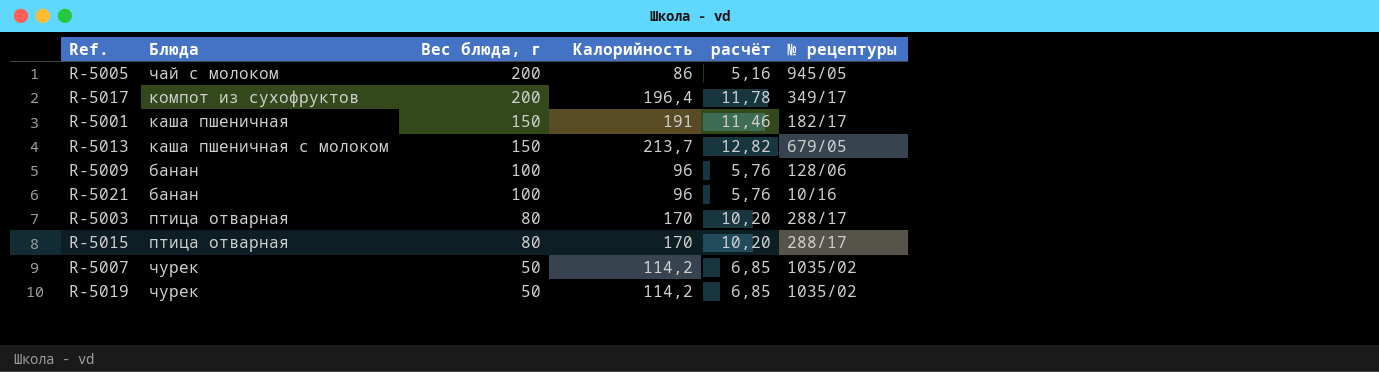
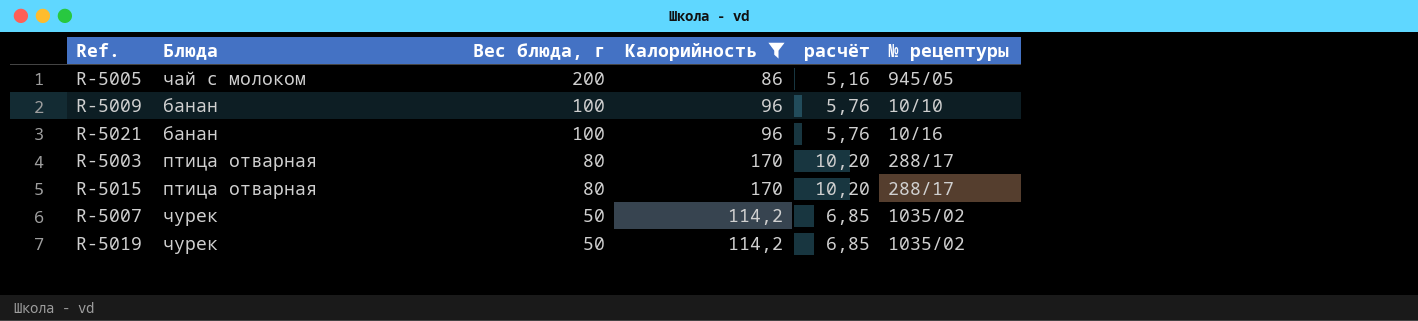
filter: none -> Калорийность <= 170
R-5009 | № рецептуры: 128/06 -> 10/10

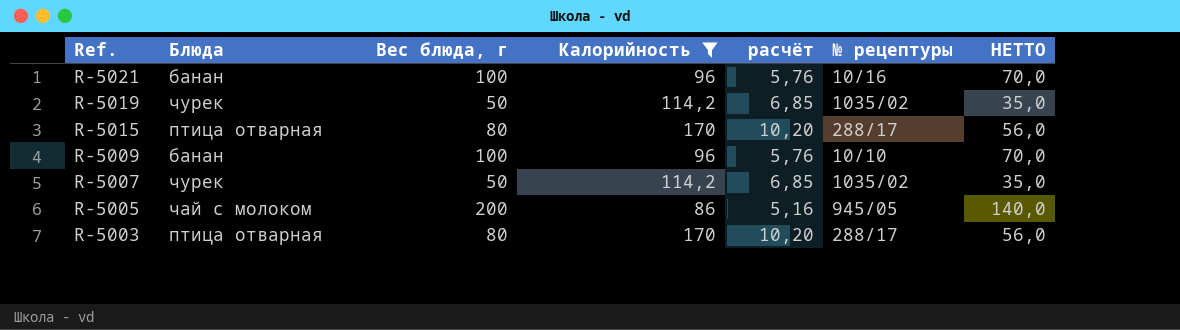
row order: Вес блюда, г descending -> Ref. descending
column НЕТТО | formula: none -> [Вес блюда, г] * 0,7

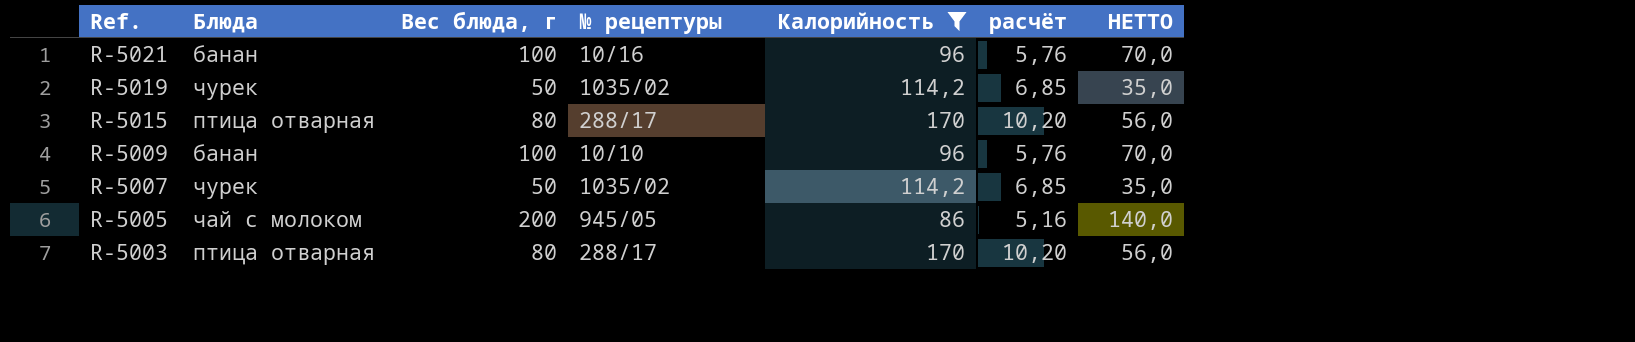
column № рецептуры | position: 6 -> 4

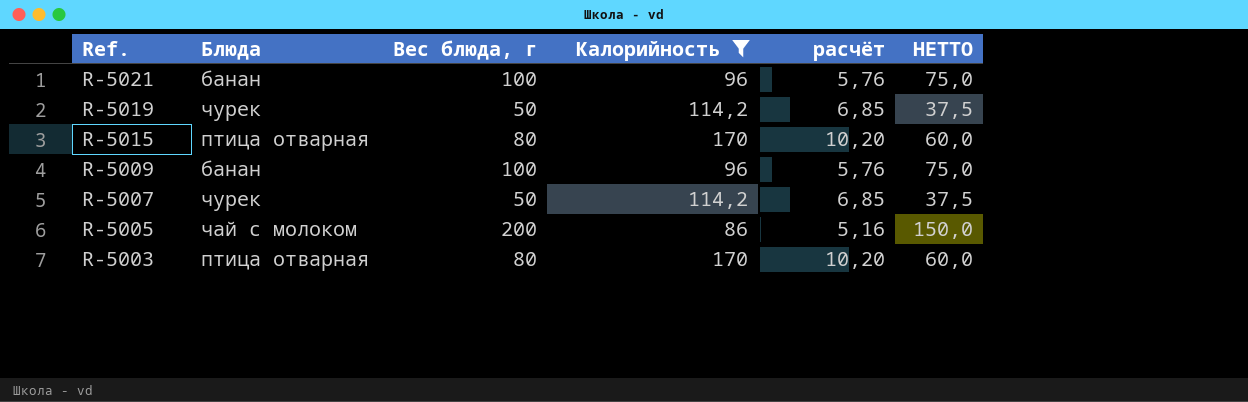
column № рецептуры | position: 4 -> none
column НЕТТО | formula: [Вес блюда, г] * 0,7 -> [Вес блюда, г] * 0,75

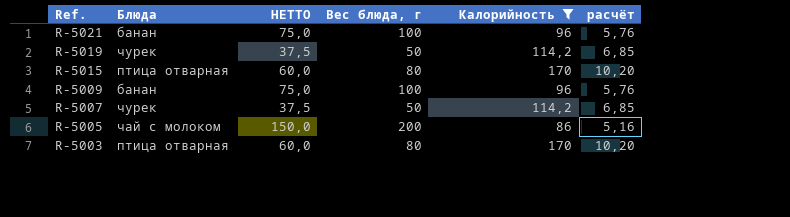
column НЕТТО | position: 6 -> 3

